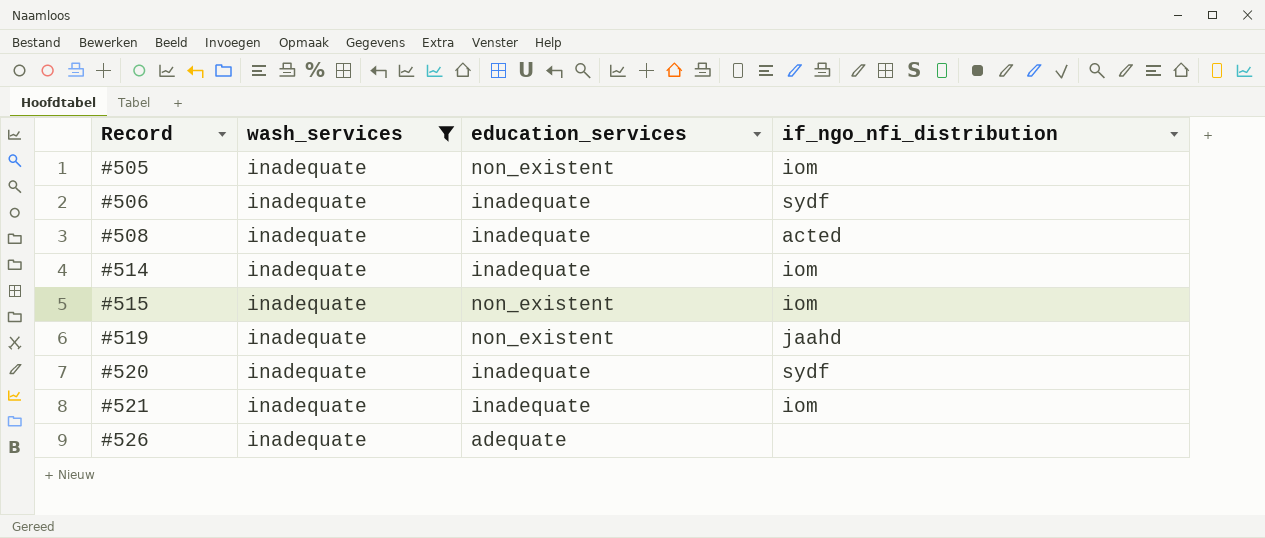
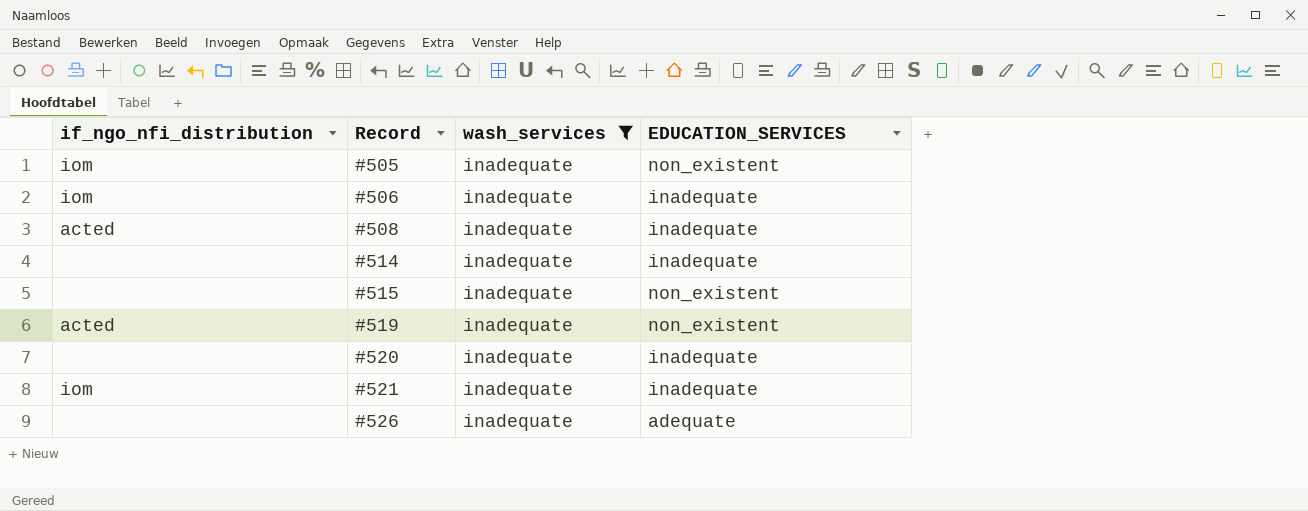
column if_ngo_nfi_distribution | position: 4 -> 1
column name: education_services -> EDUCATION_SERVICES
#506 | if_ngo_nfi_distribution: sydf -> iom
#514 | if_ngo_nfi_distribution: iom -> none
#515 | if_ngo_nfi_distribution: iom -> none
#519 | if_ngo_nfi_distribution: jaahd -> acted
#520 | if_ngo_nfi_distribution: sydf -> none

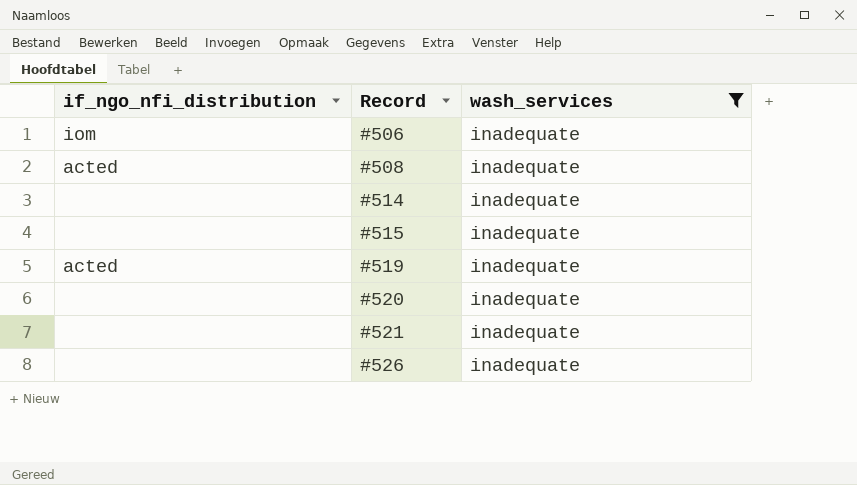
column EDUCATION_SERVICES | position: 4 -> none
row #505: iom | inadequate | non_existent -> none
#521 | if_ngo_nfi_distribution: iom -> none

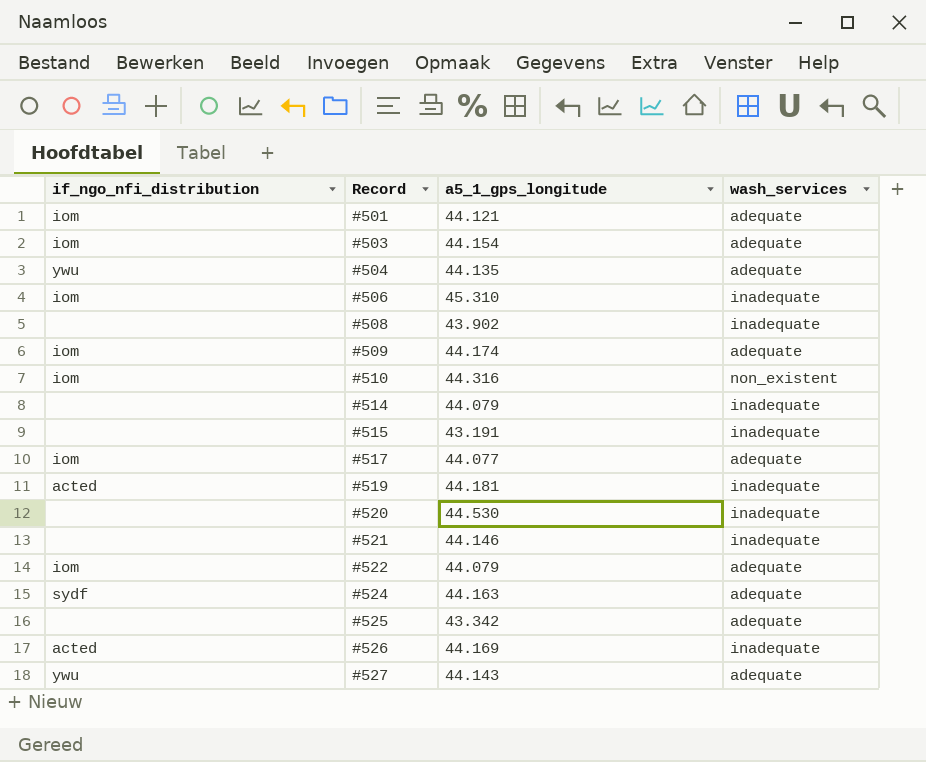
filter: wash_services = inadequate -> none
column a5_1_gps_longitude | position: none -> 3
#508 | if_ngo_nfi_distribution: acted -> none
#526 | if_ngo_nfi_distribution: none -> acted

